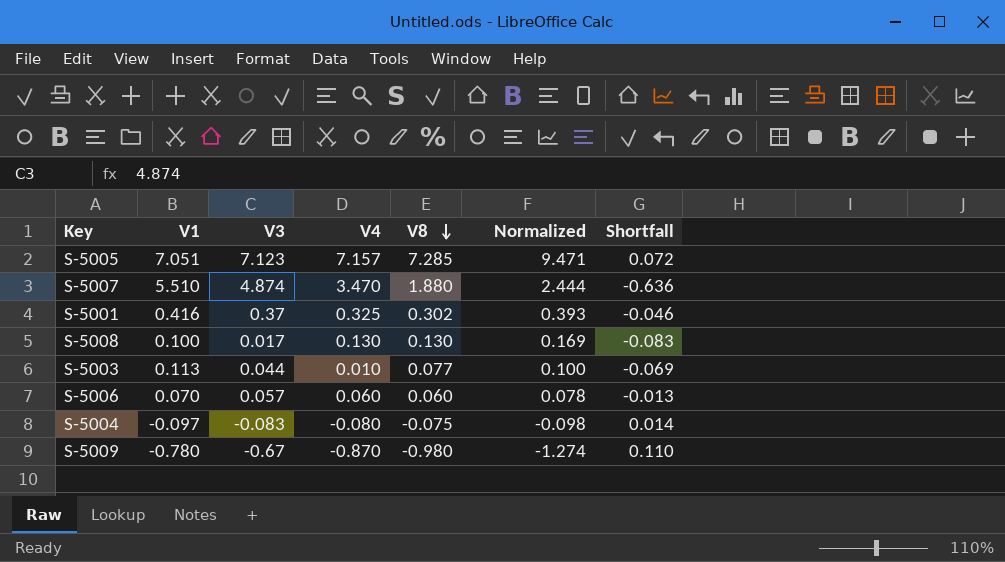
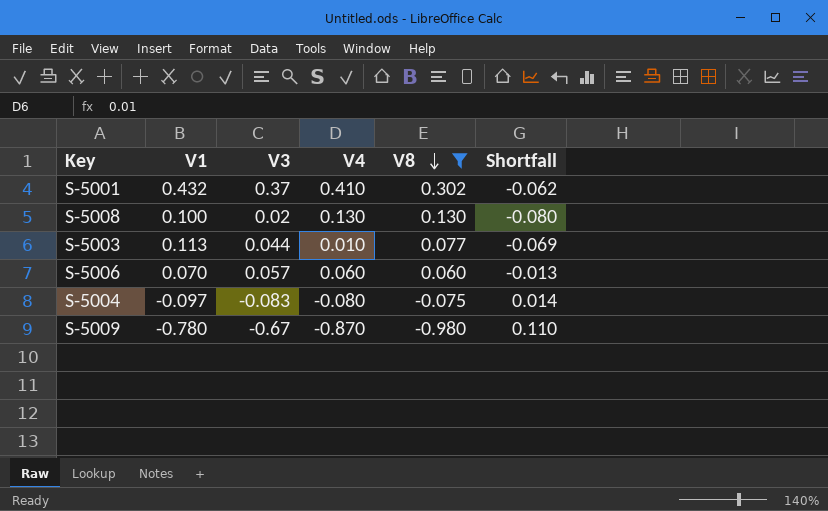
filter: none -> V8 <= 0.302
column Normalized | formula: [V8] * 1.3 -> none
S-5001 | V1: 0.416 -> 0.432
S-5001 | V4: 0.325 -> 0.410
S-5001 | Shortfall: -0.046 -> -0.062
S-5008 | V3: 0.017 -> 0.02
S-5008 | Shortfall: -0.083 -> -0.080

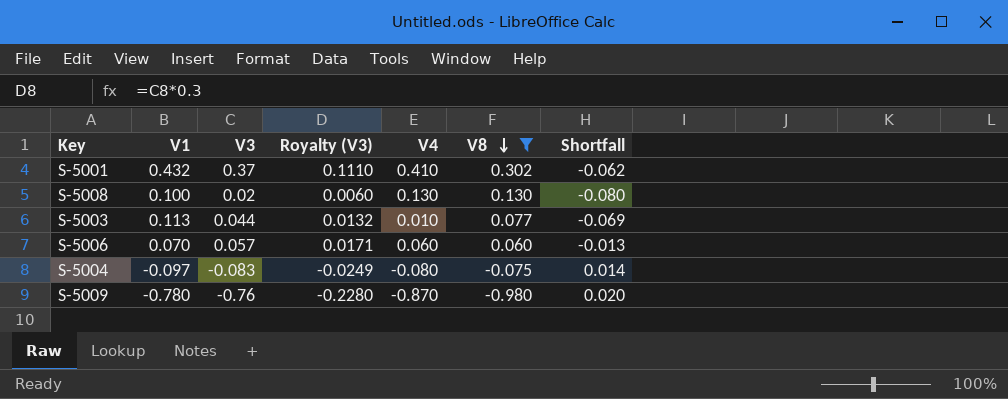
column Royalty (V3) | formula: none -> [V3] * 0.3
S-5009 | V3: -0.67 -> -0.76
S-5009 | Shortfall: 0.110 -> 0.020

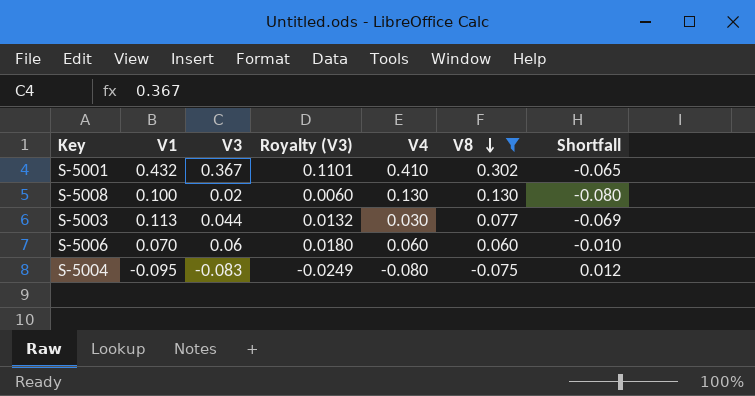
row S-5009: -0.780 | -0.76 | -0.2280 | -0.870 | -0.980 | 0.020 -> none
S-5001 | V3: 0.37 -> 0.367
S-5001 | Royalty (V3): 0.1110 -> 0.1101
S-5001 | Shortfall: -0.062 -> -0.065
S-5003 | V4: 0.010 -> 0.030
S-5006 | V3: 0.057 -> 0.06
S-5006 | Royalty (V3): 0.0171 -> 0.0180
S-5006 | Shortfall: -0.013 -> -0.010
S-5004 | V1: -0.097 -> -0.095
S-5004 | Shortfall: 0.014 -> 0.012

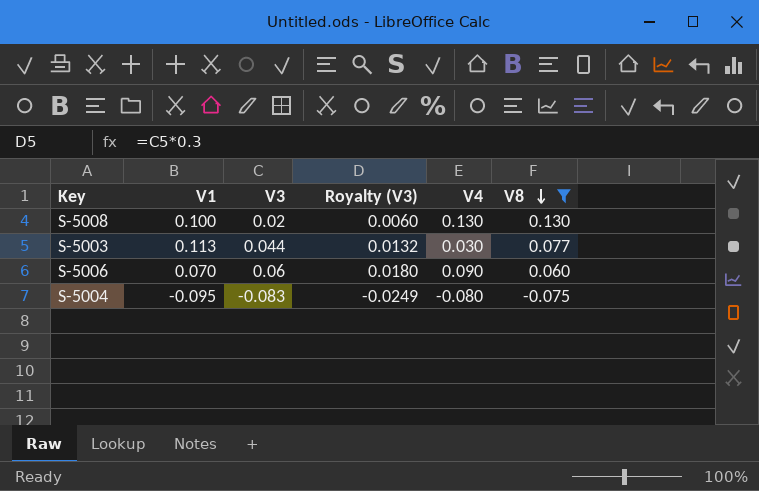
column Shortfall | formula: [V3] - [V1] -> none
row S-5001: 0.432 | 0.367 | 0.1101 | 0.410 | 0.302 | -0.065 -> none
S-5006 | V4: 0.060 -> 0.090

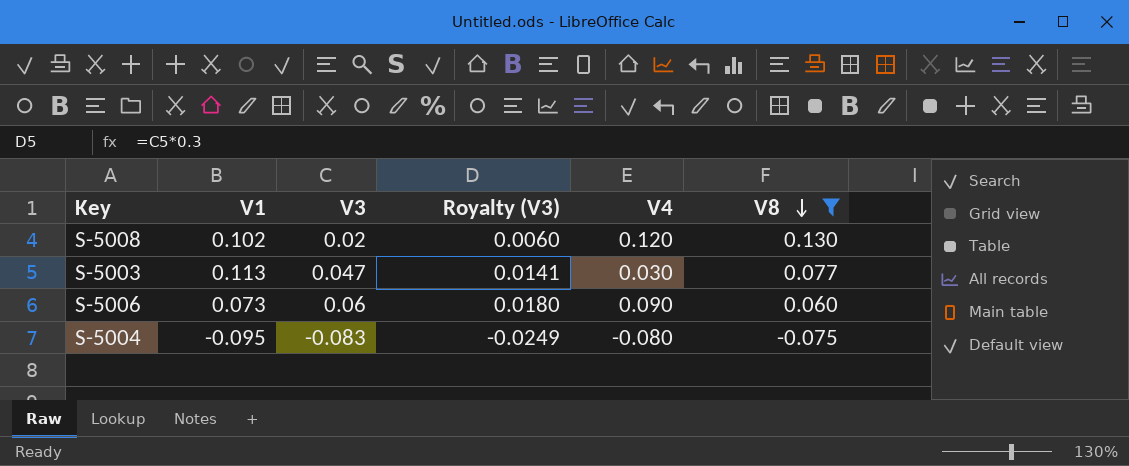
S-5008 | V1: 0.100 -> 0.102
S-5008 | V4: 0.130 -> 0.120
S-5003 | V3: 0.044 -> 0.047
S-5003 | Royalty (V3): 0.0132 -> 0.0141
S-5006 | V1: 0.070 -> 0.073

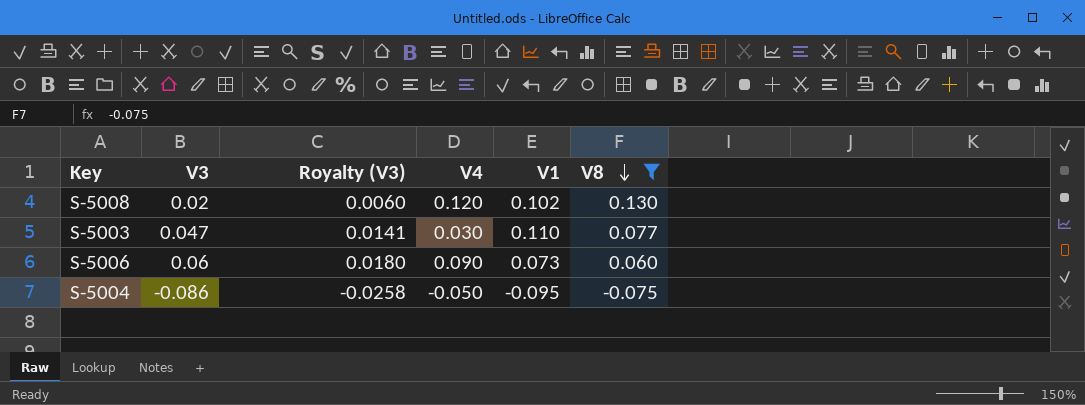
column V1 | position: 2 -> 5
S-5003 | V1: 0.113 -> 0.110
S-5004 | V3: -0.083 -> -0.086
S-5004 | Royalty (V3): -0.0249 -> -0.0258
S-5004 | V4: -0.080 -> -0.050

